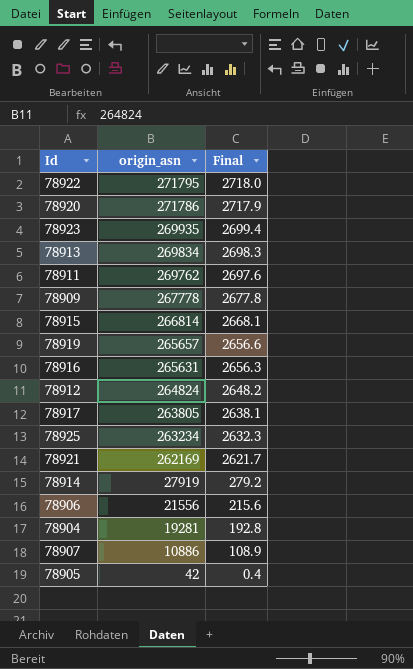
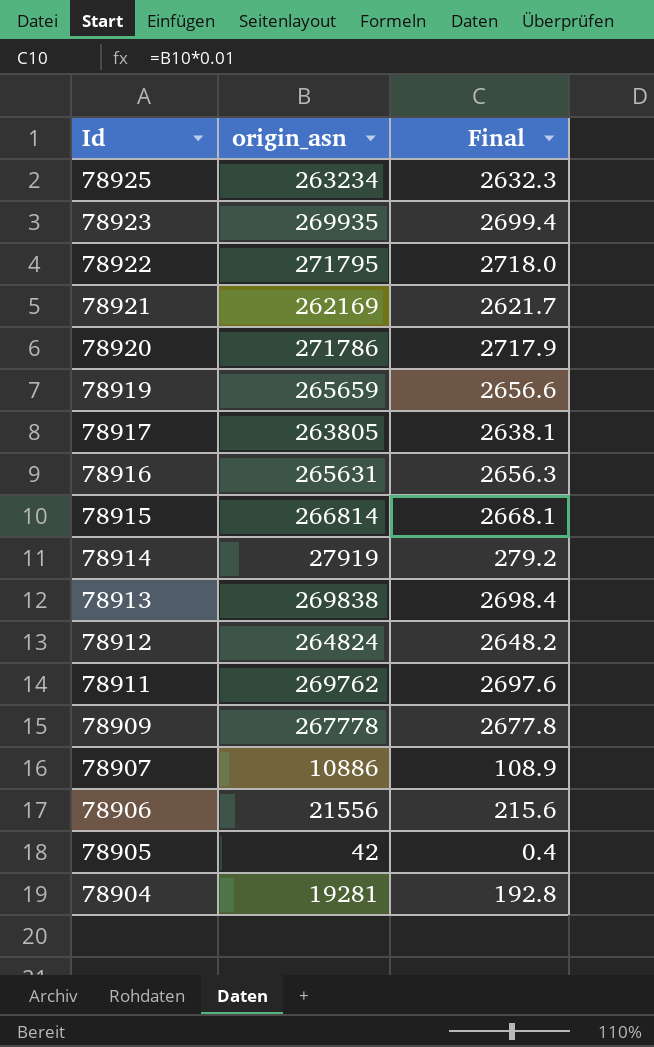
row order: origin_asn descending -> Id descending
78919 | origin_asn: 265657 -> 265659
78913 | origin_asn: 269834 -> 269838
78913 | Final: 2698.3 -> 2698.4

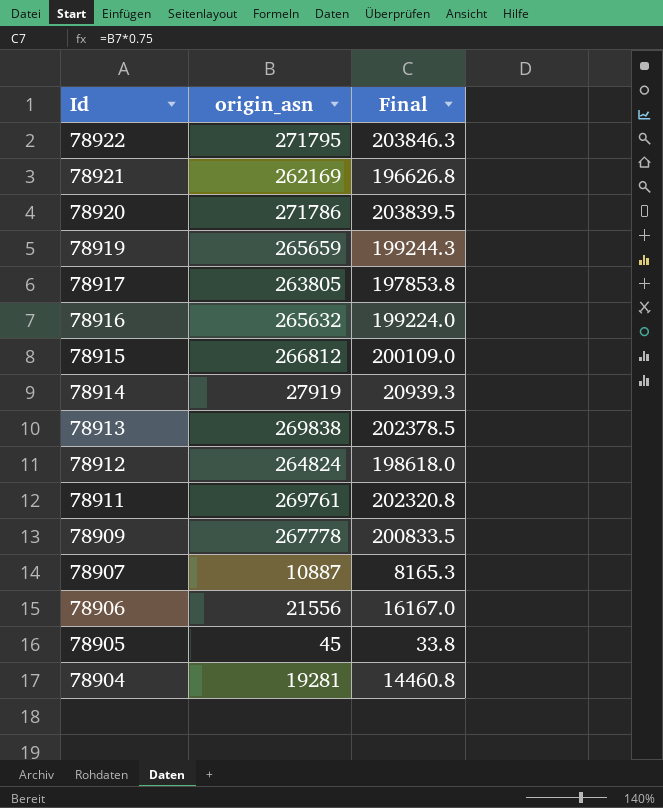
column Final | formula: [origin_asn] * 0.01 -> [origin_asn] * 0.75
row 78925: 263234 | 2632.3 -> none
row 78923: 269935 | 2699.4 -> none
78916 | origin_asn: 265631 -> 265632
78915 | origin_asn: 266814 -> 266812
78911 | origin_asn: 269762 -> 269761
78907 | origin_asn: 10886 -> 10887
78905 | origin_asn: 42 -> 45

